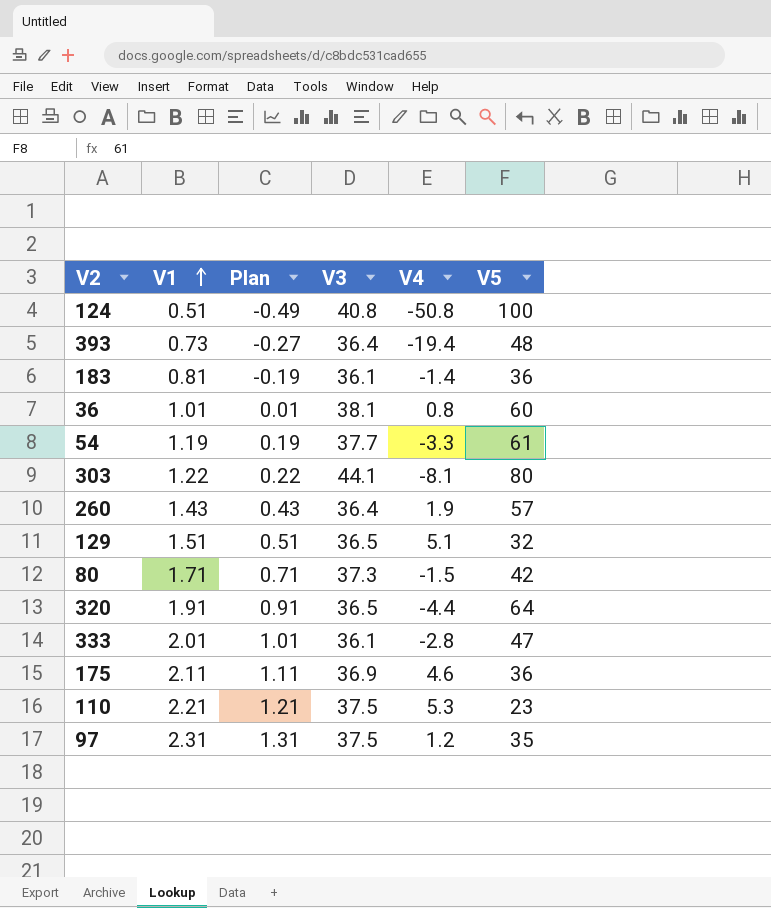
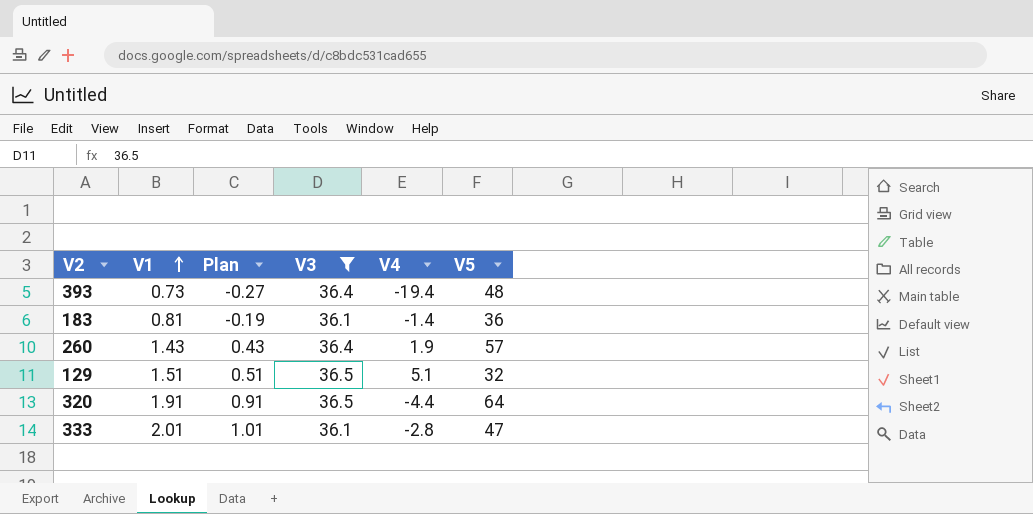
filter: none -> V3 <= 36.5

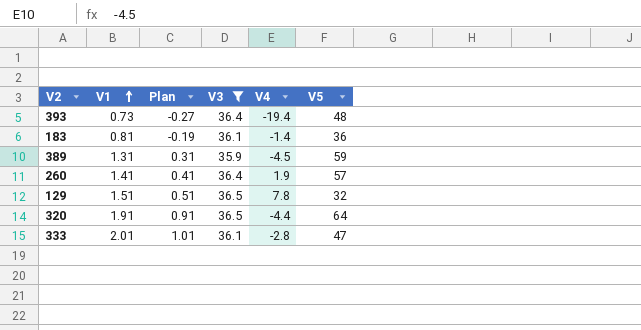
row 389: none -> 1.31 | 0.31 | 35.9 | -4.5 | 59
260 | V1: 1.43 -> 1.41
260 | Plan: 0.43 -> 0.41
129 | V4: 5.1 -> 7.8

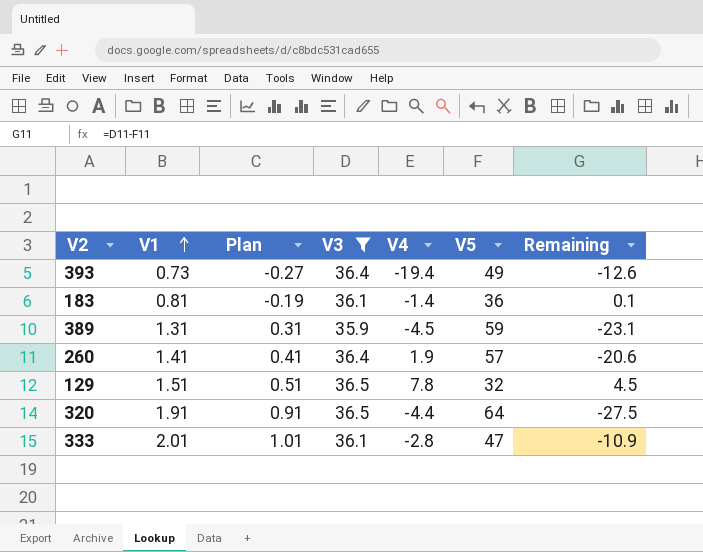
column Remaining | formula: none -> [V3] - [V5]
393 | V5: 48 -> 49

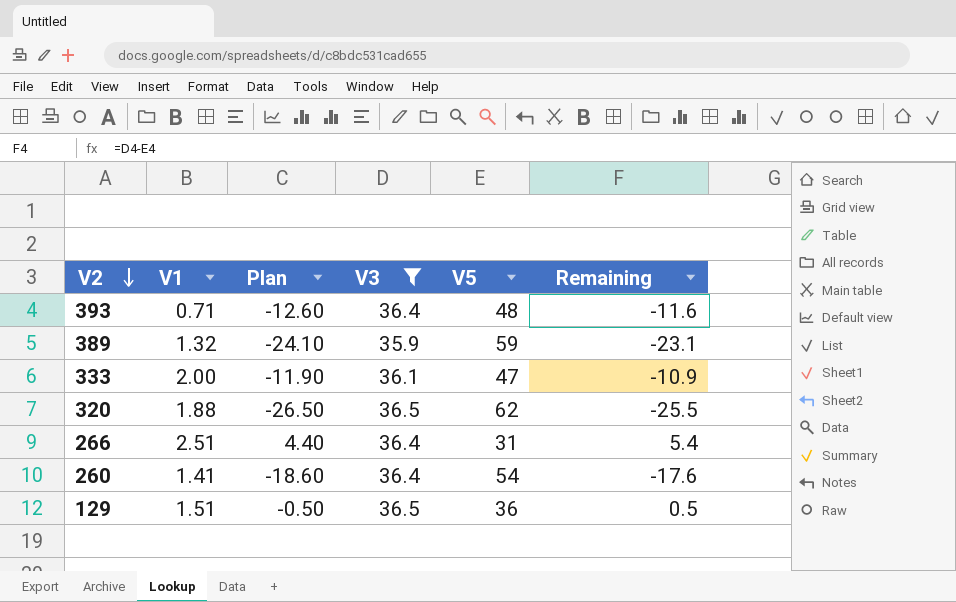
row order: V1 ascending -> V2 descending
column V4 | position: 5 -> none
column Plan | formula: [V1] - 1 -> [Remaining] - 1
row 183: 0.81 | -0.19 | 36.1 | -1.4 | 36 | 0.1 -> none
393 | V1: 0.73 -> 0.71
393 | V5: 49 -> 48
393 | Remaining: -12.6 -> -11.6
389 | V1: 1.31 -> 1.32
333 | V1: 2.01 -> 2.00
320 | V1: 1.91 -> 1.88
320 | V5: 64 -> 62
320 | Remaining: -27.5 -> -25.5
row 266: none -> 2.51 | 4.40 | 36.4 | 31 | 5.4
260 | V5: 57 -> 54
260 | Remaining: -20.6 -> -17.6
129 | V5: 32 -> 36
129 | Remaining: 4.5 -> 0.5

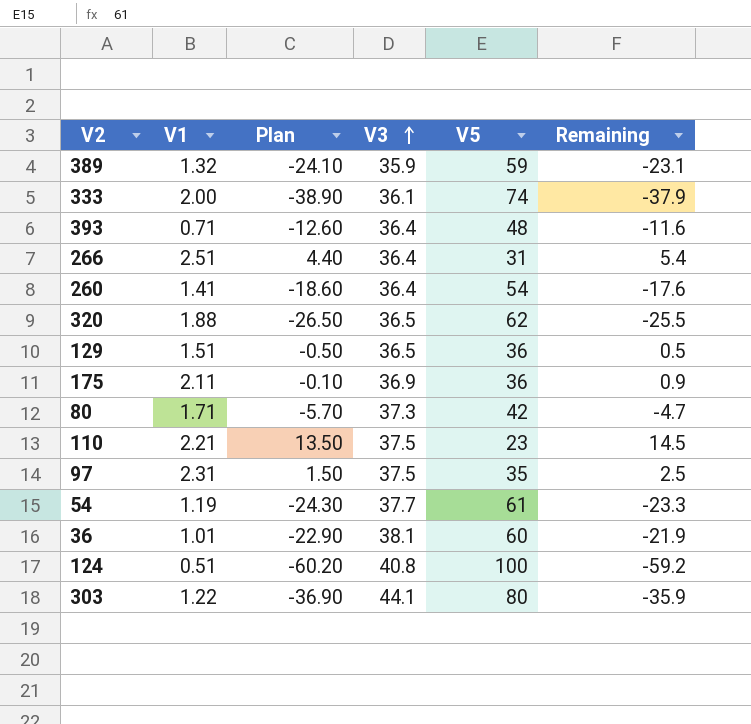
filter: V3 <= 36.5 -> none
row order: V2 descending -> V3 ascending
333 | Plan: -11.90 -> -38.90
333 | V5: 47 -> 74
333 | Remaining: -10.9 -> -37.9

